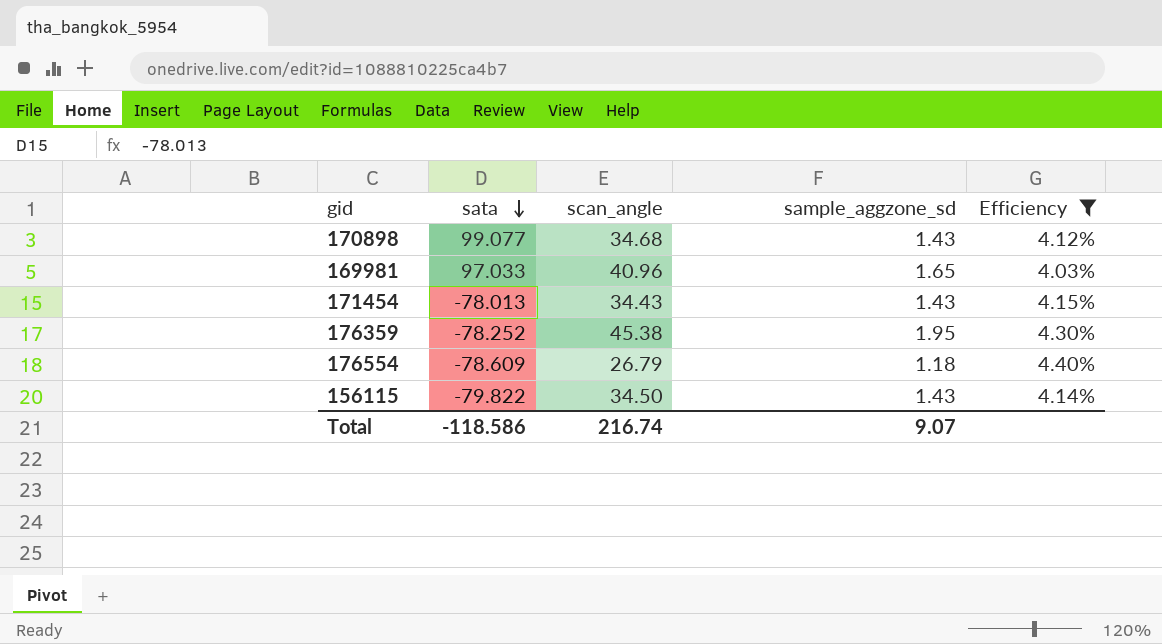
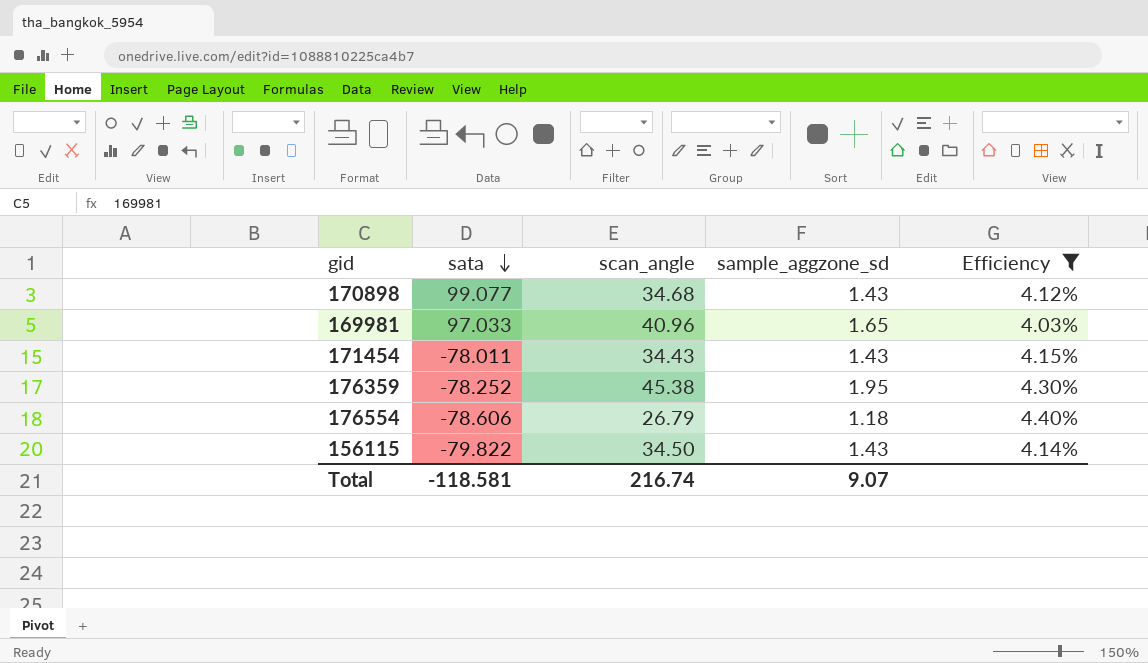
171454 | sata: -78.013 -> -78.011
176554 | sata: -78.609 -> -78.606
Total | sata: -118.586 -> -118.581

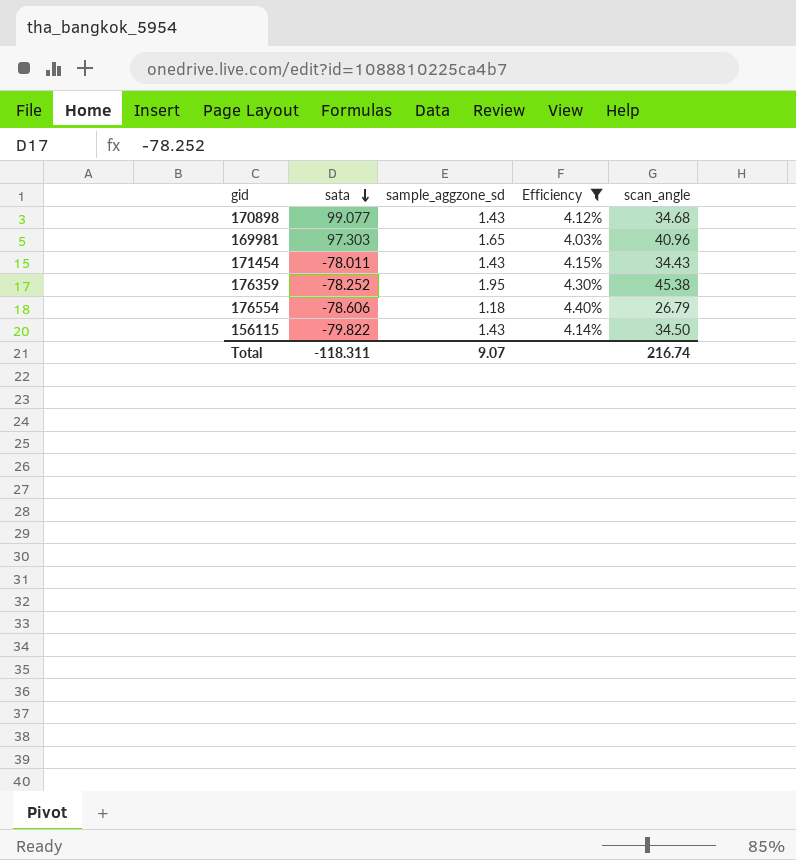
column scan_angle | position: 3 -> 5
169981 | sata: 97.033 -> 97.303
Total | sata: -118.581 -> -118.311

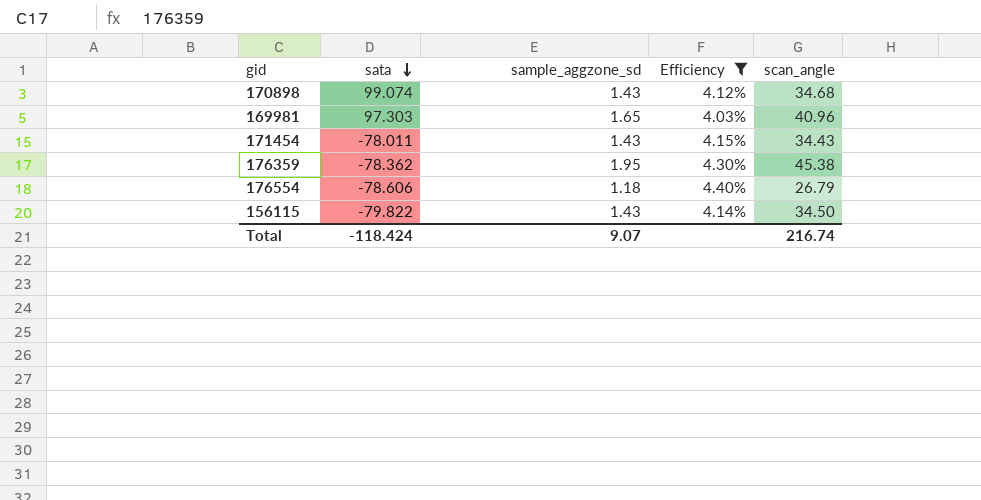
170898 | sata: 99.077 -> 99.074
176359 | sata: -78.252 -> -78.362
Total | sata: -118.311 -> -118.424

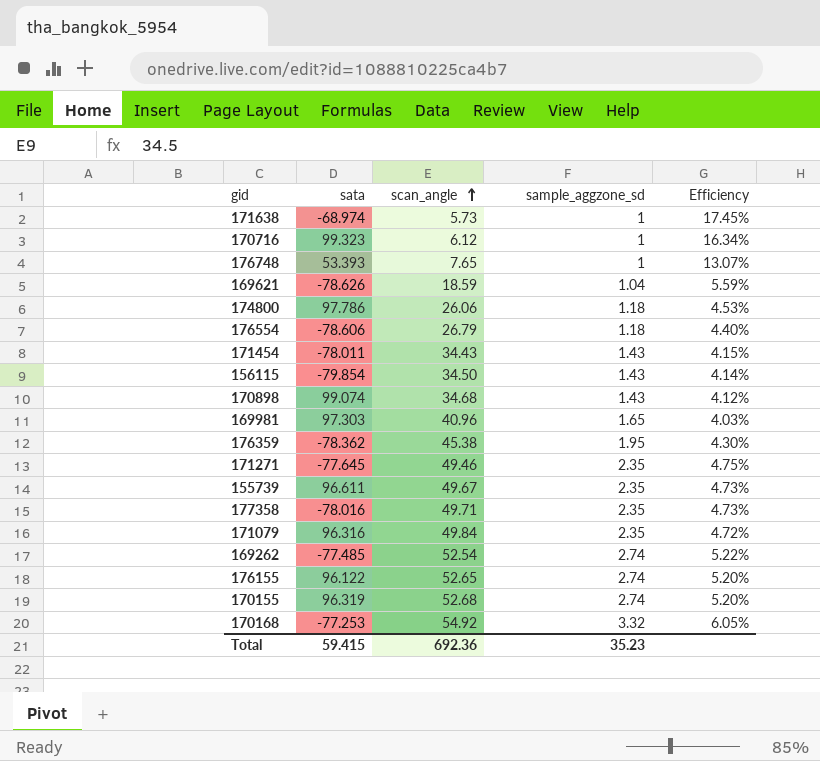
filter: Efficiency <= 4.40% -> none
row order: sata descending -> scan_angle ascending
column scan_angle | position: 5 -> 3
156115 | sata: -79.822 -> -79.854
Total | sata: -118.424 -> 59.415
Total | scan_angle: 216.74 -> 692.36
Total | sample_aggzone_sd: 9.07 -> 35.23

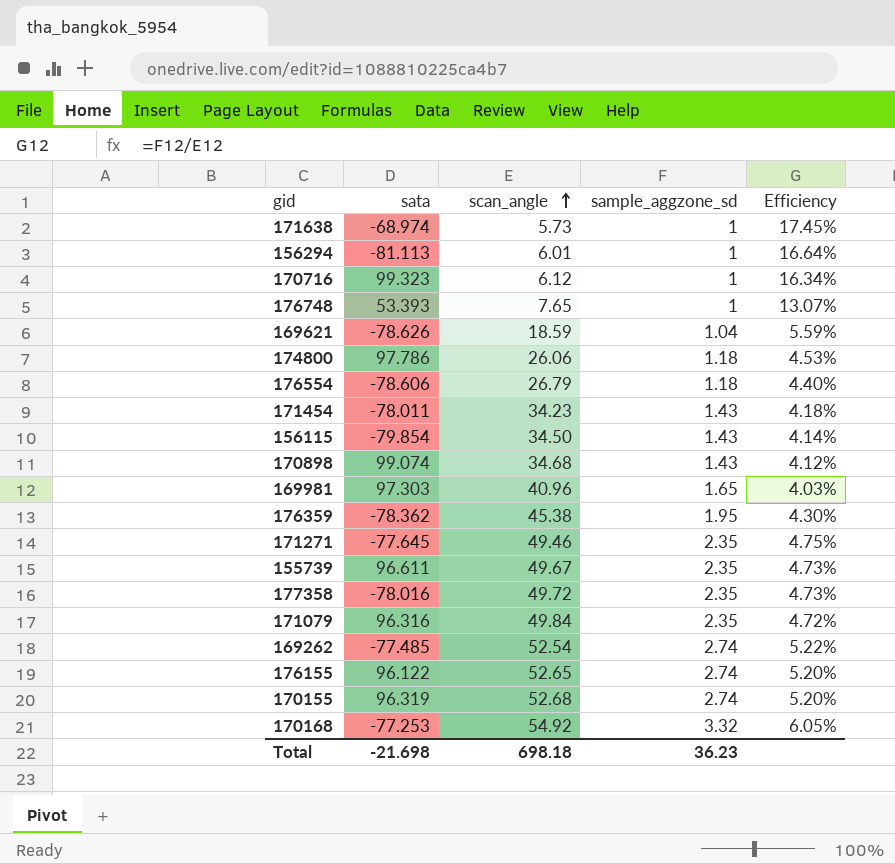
row 156294: none -> -81.113 | 6.01 | 1 | 16.64%
171454 | scan_angle: 34.43 -> 34.23
171454 | Efficiency: 4.15% -> 4.18%
177358 | scan_angle: 49.71 -> 49.72
Total | sata: 59.415 -> -21.698
Total | scan_angle: 692.36 -> 698.18
Total | sample_aggzone_sd: 35.23 -> 36.23

